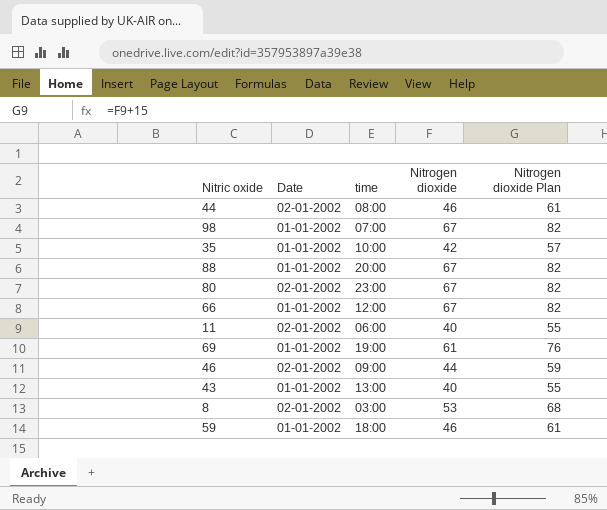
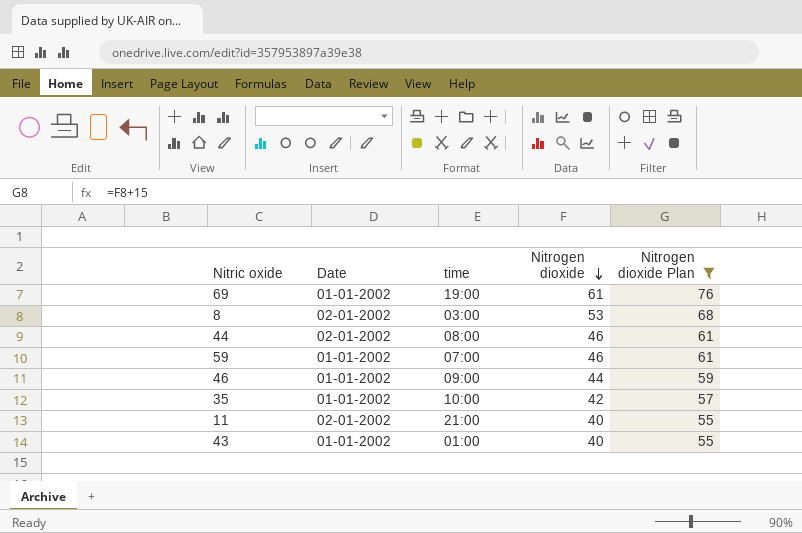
filter: none -> Nitrogen dioxide Plan != 82
row order: none -> Nitrogen dioxide descending
59 | time: 18:00 -> 07:00
46 | Date: 02-01-2002 -> 01-01-2002
11 | time: 06:00 -> 21:00
43 | time: 13:00 -> 01:00

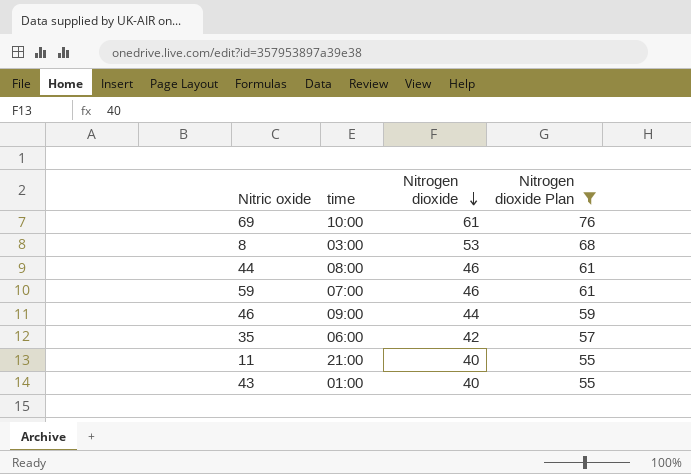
column Date | position: 2 -> none
69 | time: 19:00 -> 10:00
35 | time: 10:00 -> 06:00

